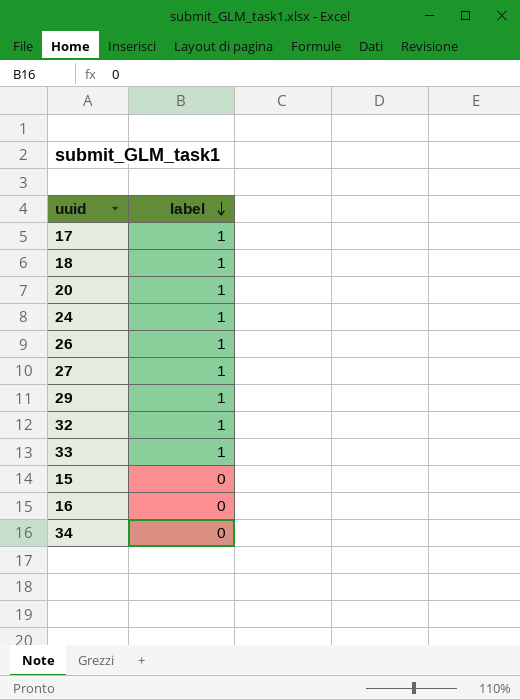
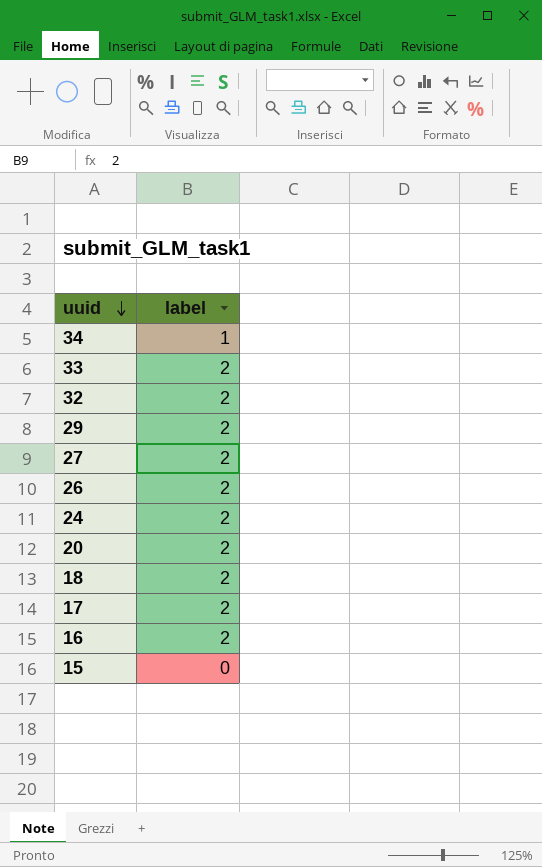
row order: label descending -> uuid descending
34 | label: 0 -> 1
33 | label: 1 -> 2
32 | label: 1 -> 2
29 | label: 1 -> 2
27 | label: 1 -> 2
26 | label: 1 -> 2
24 | label: 1 -> 2
20 | label: 1 -> 2
18 | label: 1 -> 2
17 | label: 1 -> 2
16 | label: 0 -> 2

